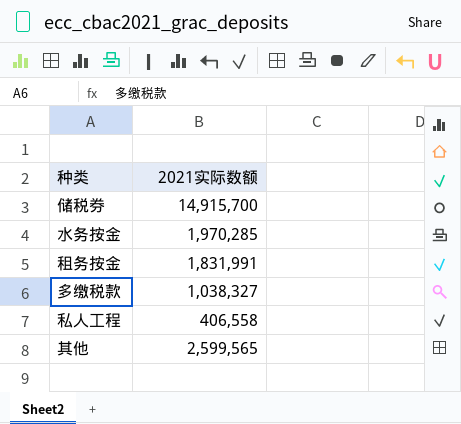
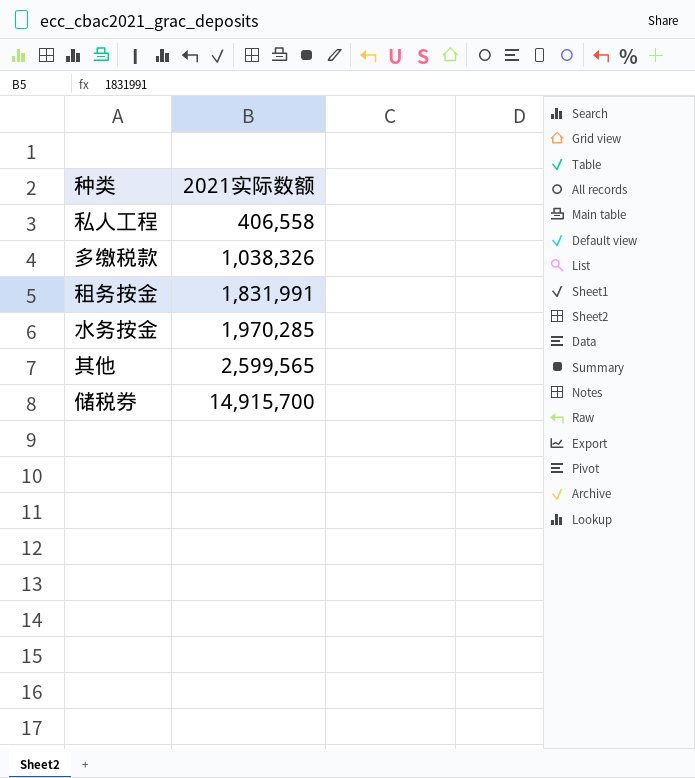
row order: none -> 2021实际数额 ascending
多缴税款 | 2021实际数额: 1,038,327 -> 1,038,326

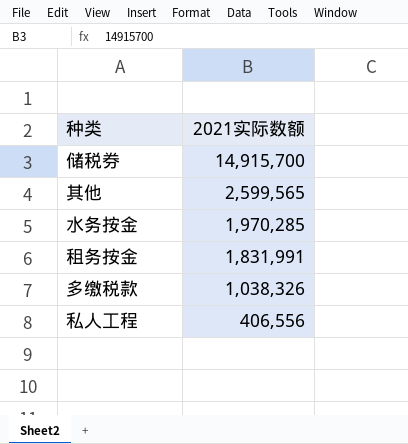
row order: 2021实际数额 ascending -> 2021实际数额 descending
私人工程 | 2021实际数额: 406,558 -> 406,556

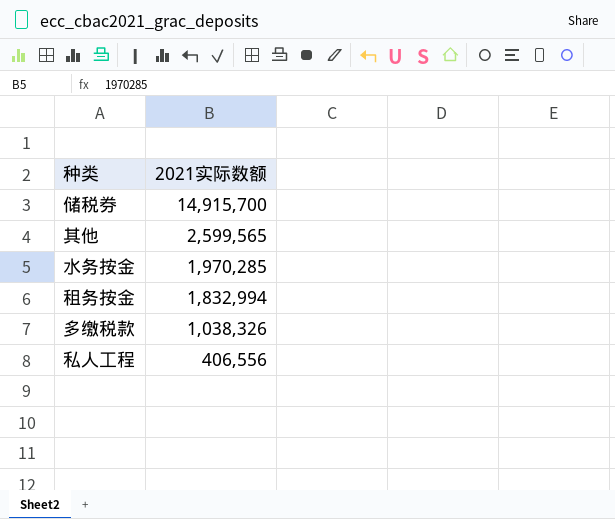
租务按金 | 2021实际数额: 1,831,991 -> 1,832,994

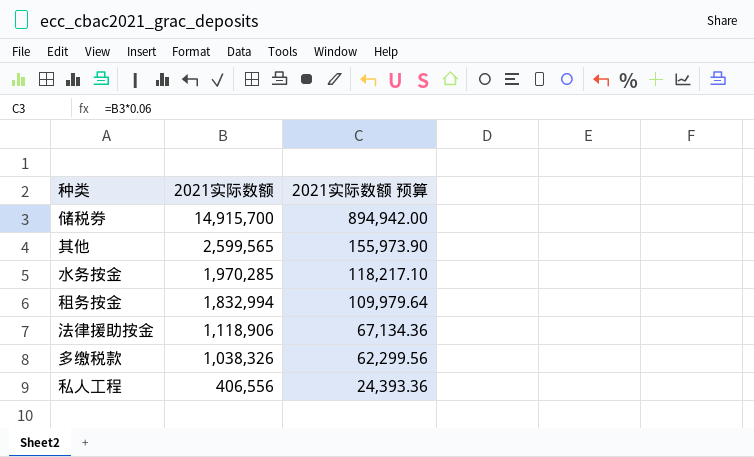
column 2021实际数额 预算 | formula: none -> [2021实际数额] * 0.06
row 法律援助按金: none -> 1,118,906 | 67,134.36

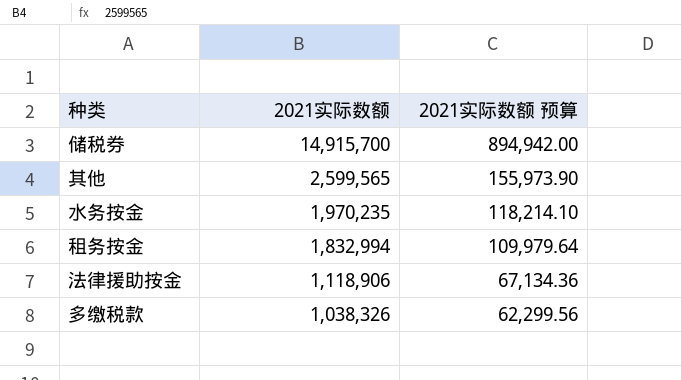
row 私人工程: 406,556 | 24,393.36 -> none
水务按金 | 2021实际数额: 1,970,285 -> 1,970,235
水务按金 | 2021实际数额 预算: 118,217.10 -> 118,214.10

